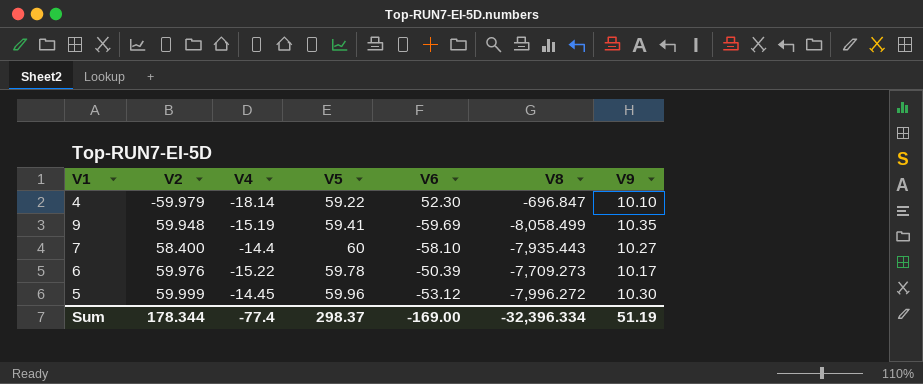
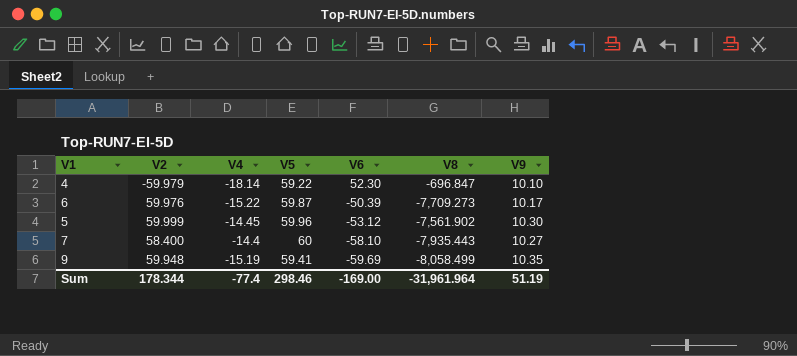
row order: none -> V6 descending
6 | V5: 59.78 -> 59.87
5 | V8: -7,996.272 -> -7,561.902
Sum | V5: 298.37 -> 298.46
Sum | V8: -32,396.334 -> -31,961.964

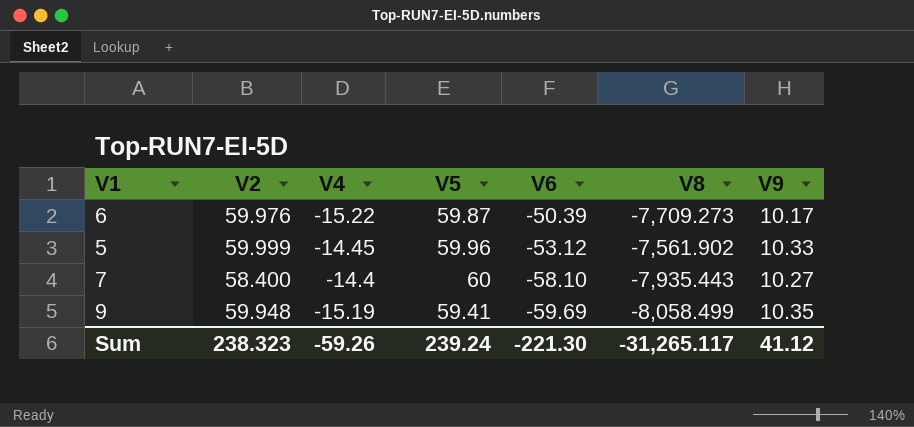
row 4: -59.979 | -18.14 | 59.22 | 52.30 | -696.847 | 10.10 -> none
5 | V9: 10.30 -> 10.33
Sum | V2: 178.344 -> 238.323
Sum | V4: -77.4 -> -59.26
Sum | V5: 298.46 -> 239.24
Sum | V6: -169.00 -> -221.30
Sum | V8: -31,961.964 -> -31,265.117
Sum | V9: 51.19 -> 41.12

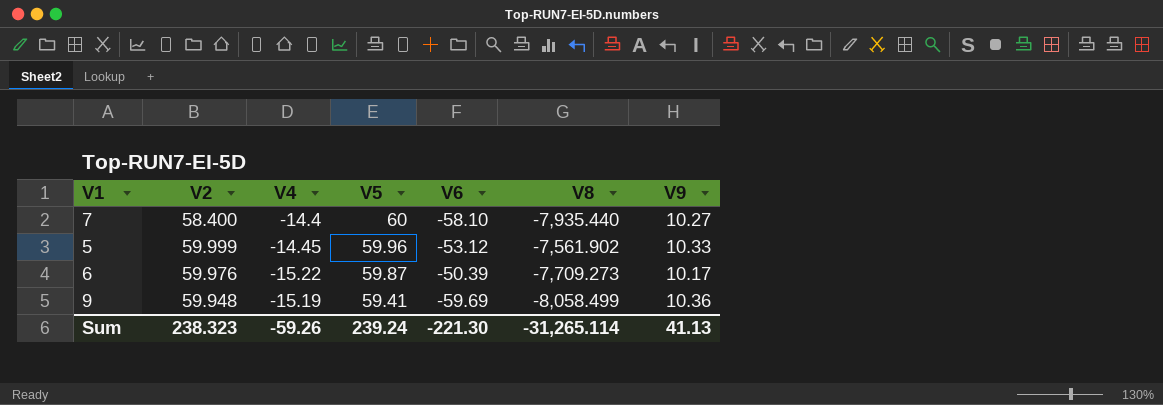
row order: V6 descending -> V5 descending
7 | V8: -7,935.443 -> -7,935.440
9 | V9: 10.35 -> 10.36
Sum | V8: -31,265.117 -> -31,265.114
Sum | V9: 41.12 -> 41.13

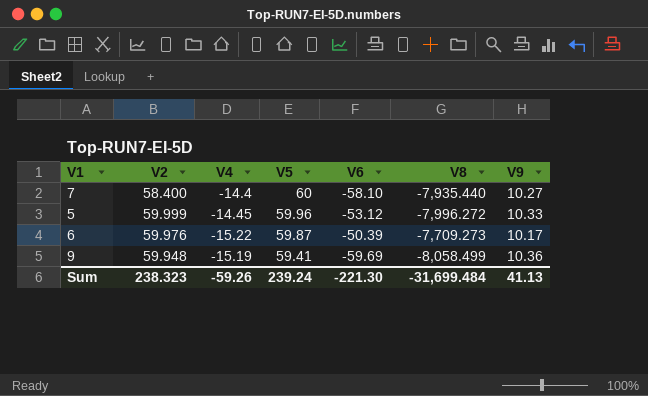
5 | V8: -7,561.902 -> -7,996.272
Sum | V8: -31,265.114 -> -31,699.484

